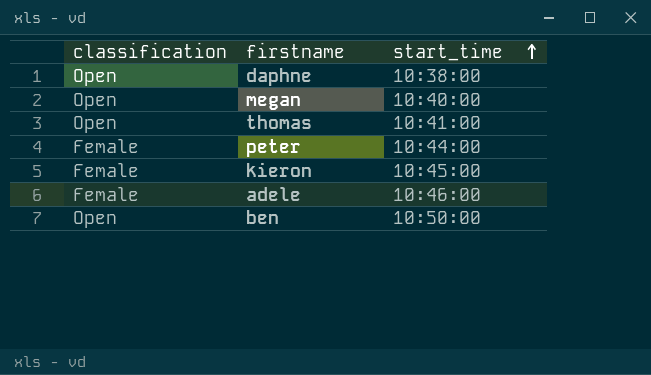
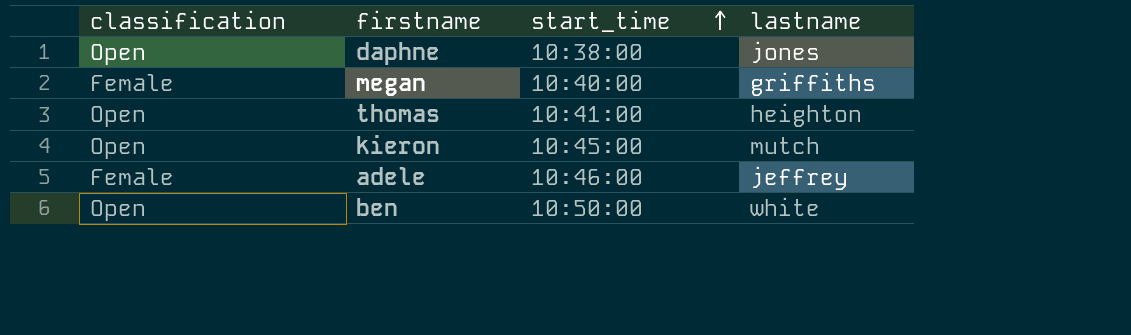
column lastname | position: none -> 4
row peter: Female | 10:44:00 -> none
megan | classification: Open -> Female
kieron | classification: Female -> Open

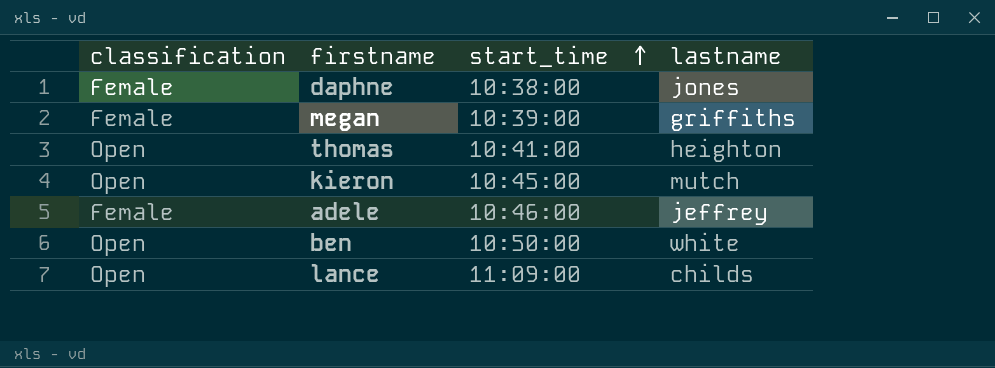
daphne | classification: Open -> Female
megan | start_time: 10:40:00 -> 10:39:00
row lance: none -> Open | 11:09:00 | childs

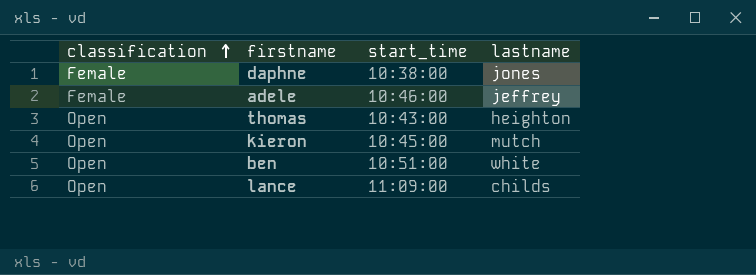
row order: start_time ascending -> classification ascending
row megan: Female | 10:39:00 | griffiths -> none
thomas | start_time: 10:41:00 -> 10:43:00
ben | start_time: 10:50:00 -> 10:51:00

